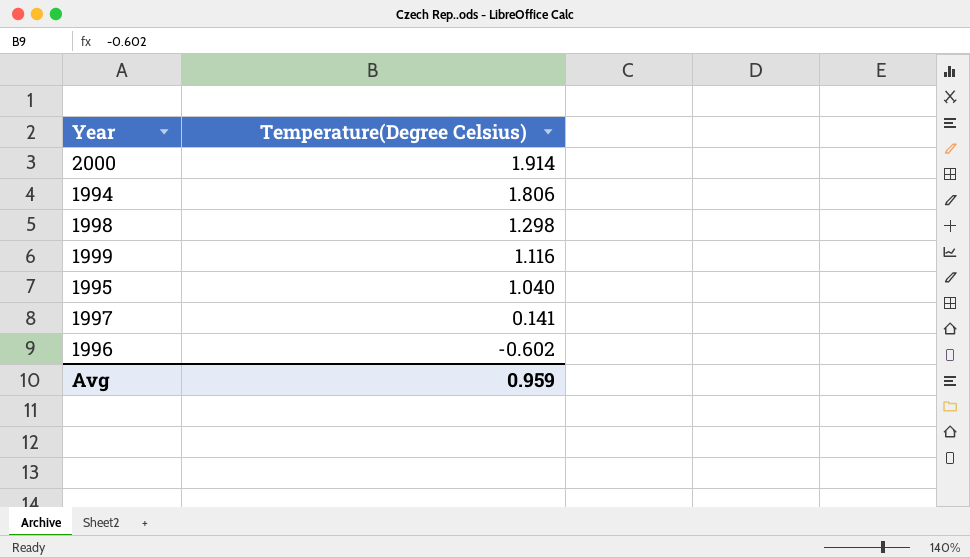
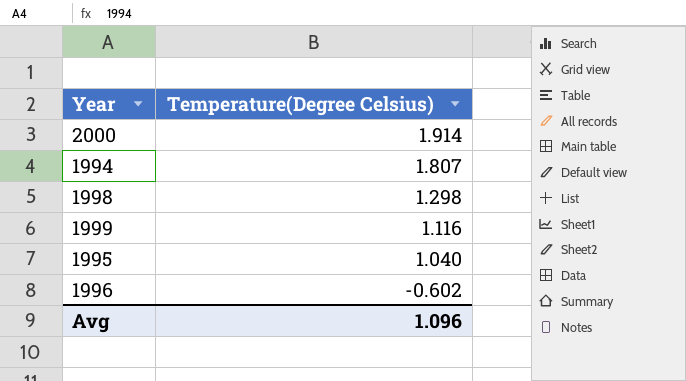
row 1997: 0.141 -> none
1994 | Temperature(Degree Celsius): 1.806 -> 1.807
Avg | Temperature(Degree Celsius): 0.959 -> 1.096

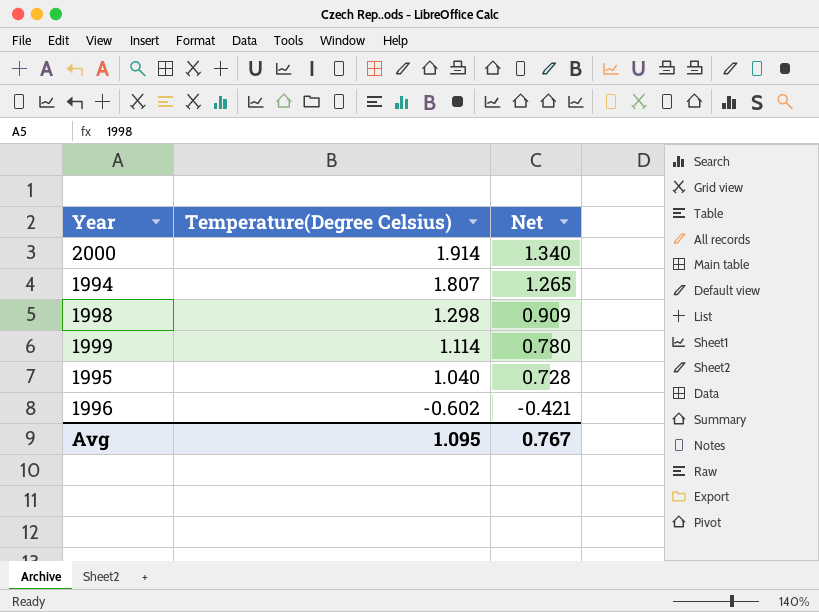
column Net | formula: none -> [Temperature(Degree Celsius)] * 0.7
1999 | Temperature(Degree Celsius): 1.116 -> 1.114
Avg | Temperature(Degree Celsius): 1.096 -> 1.095

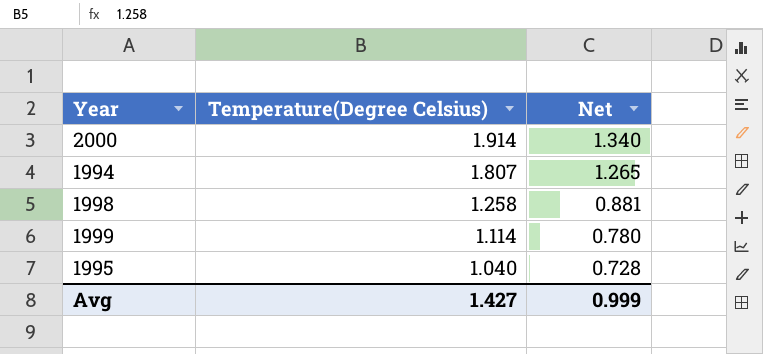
row 1996: -0.602 | -0.421 -> none
1998 | Temperature(Degree Celsius): 1.298 -> 1.258
1998 | Net: 0.909 -> 0.881
Avg | Temperature(Degree Celsius): 1.095 -> 1.427
Avg | Net: 0.767 -> 0.999

